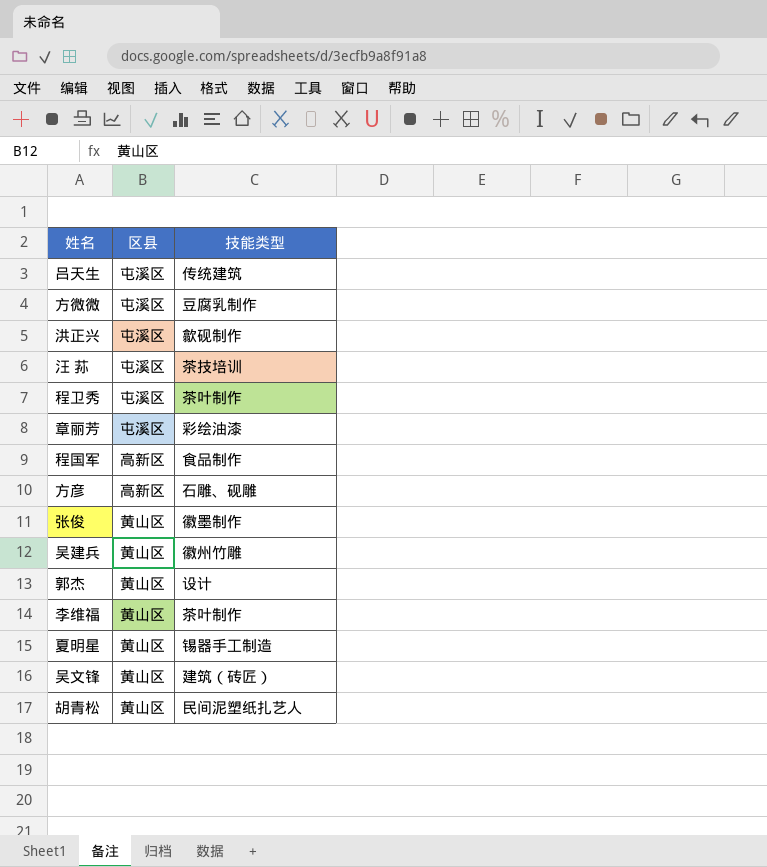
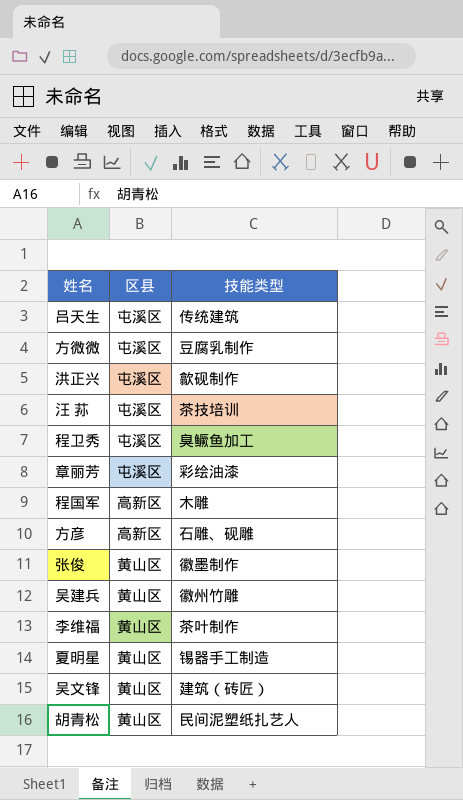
row 郭杰: 黄山区 | 设计 -> none
程卫秀 | 技能类型: 茶叶制作 -> 臭鳜鱼加工
程国军 | 技能类型: 食品制作 -> 木雕

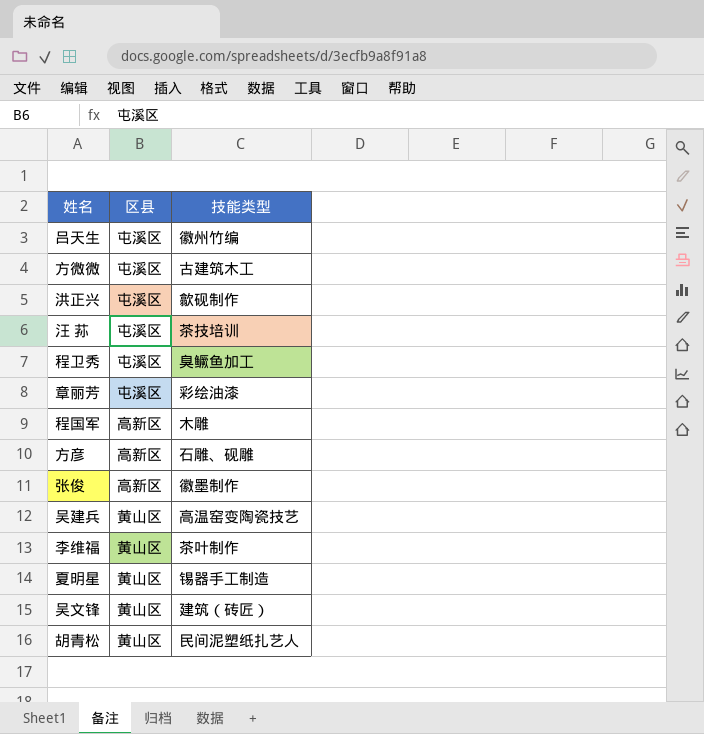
吕天生 | 技能类型: 传统建筑 -> 徽州竹编
方微微 | 技能类型: 豆腐乳制作 -> 古建筑木工
张俊 | 区县: 黄山区 -> 高新区
吴建兵 | 技能类型: 徽州竹雕 -> 高温窑变陶瓷技艺

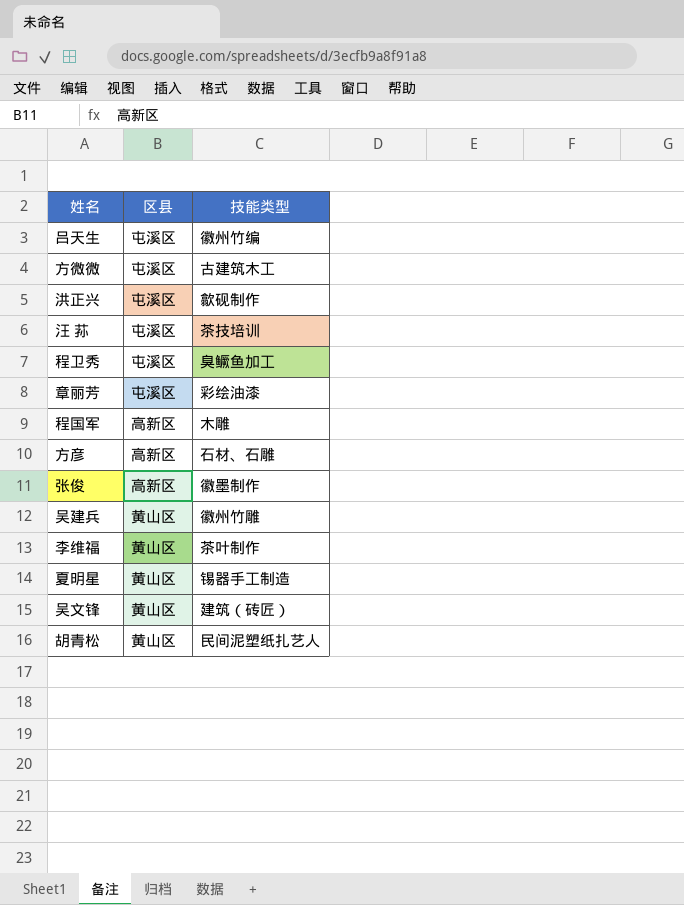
方彦 | 技能类型: 石雕、砚雕 -> 石材、石雕
吴建兵 | 技能类型: 高温窑变陶瓷技艺 -> 徽州竹雕

